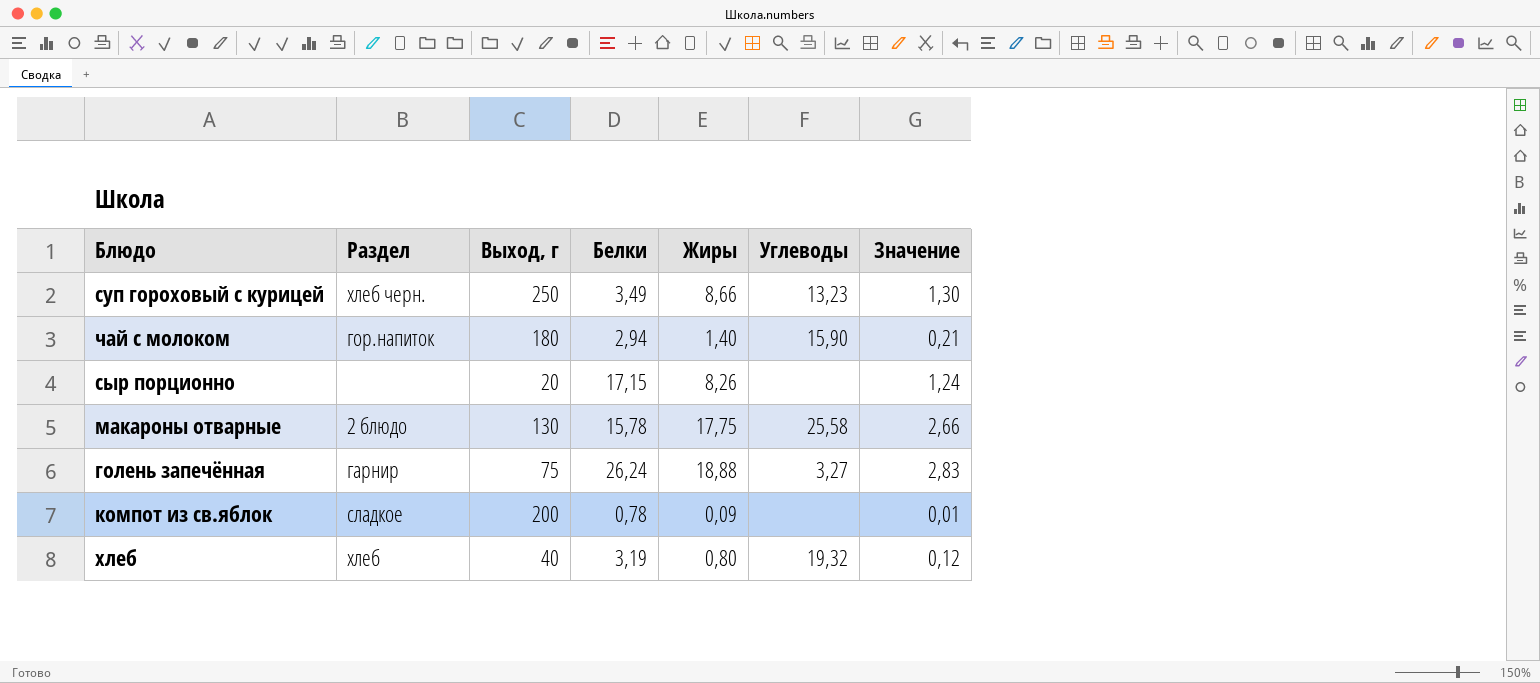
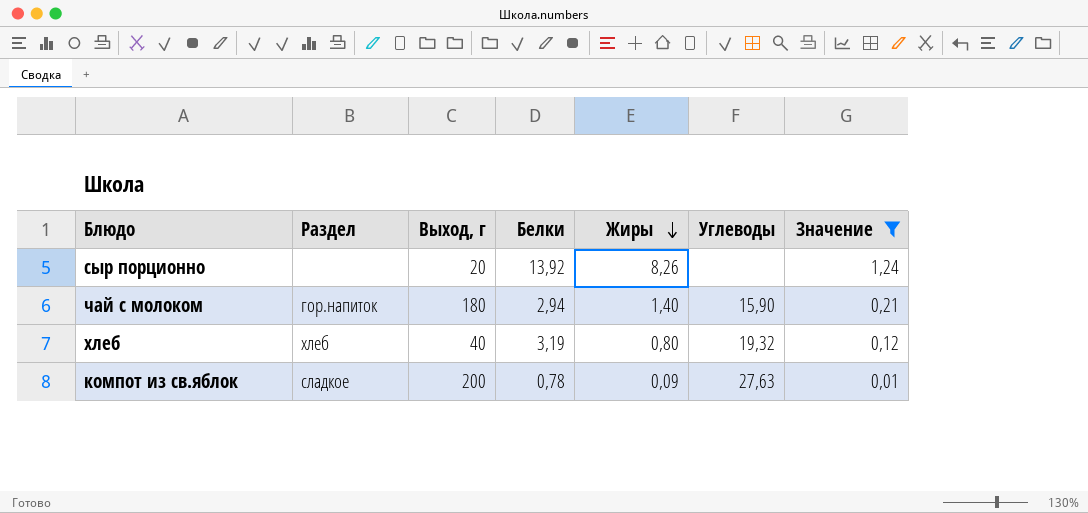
filter: none -> Значение <= 1,24
row order: none -> Жиры descending
сыр порционно | Белки: 17,15 -> 13,92
компот из св.яблок | Углеводы: none -> 27,63

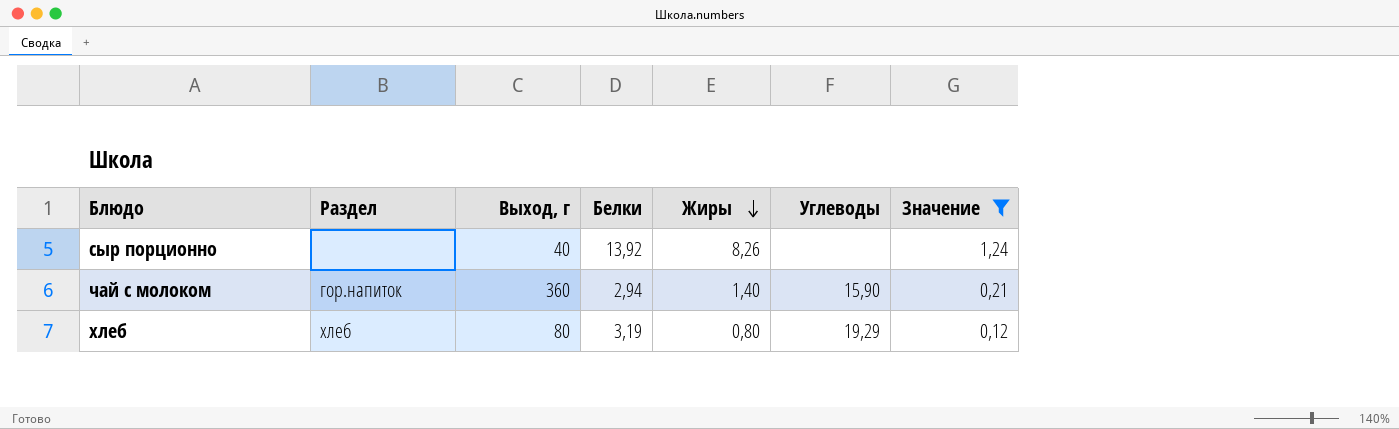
row компот из св.яблок: сладкое | 200 | 0,78 | 0,09 | 27,63 | 0,01 -> none
сыр порционно | Выход, г: 20 -> 40
чай с молоком | Выход, г: 180 -> 360
хлеб | Выход, г: 40 -> 80
хлеб | Углеводы: 19,32 -> 19,29

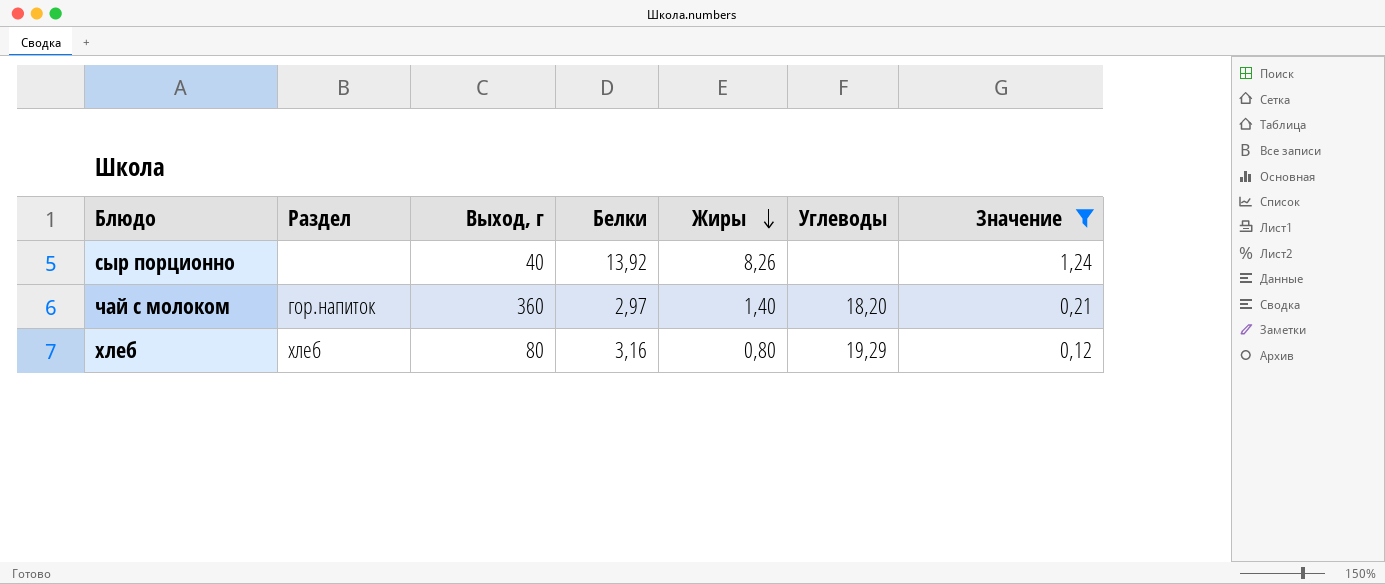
чай с молоком | Белки: 2,94 -> 2,97
чай с молоком | Углеводы: 15,90 -> 18,20
хлеб | Белки: 3,19 -> 3,16

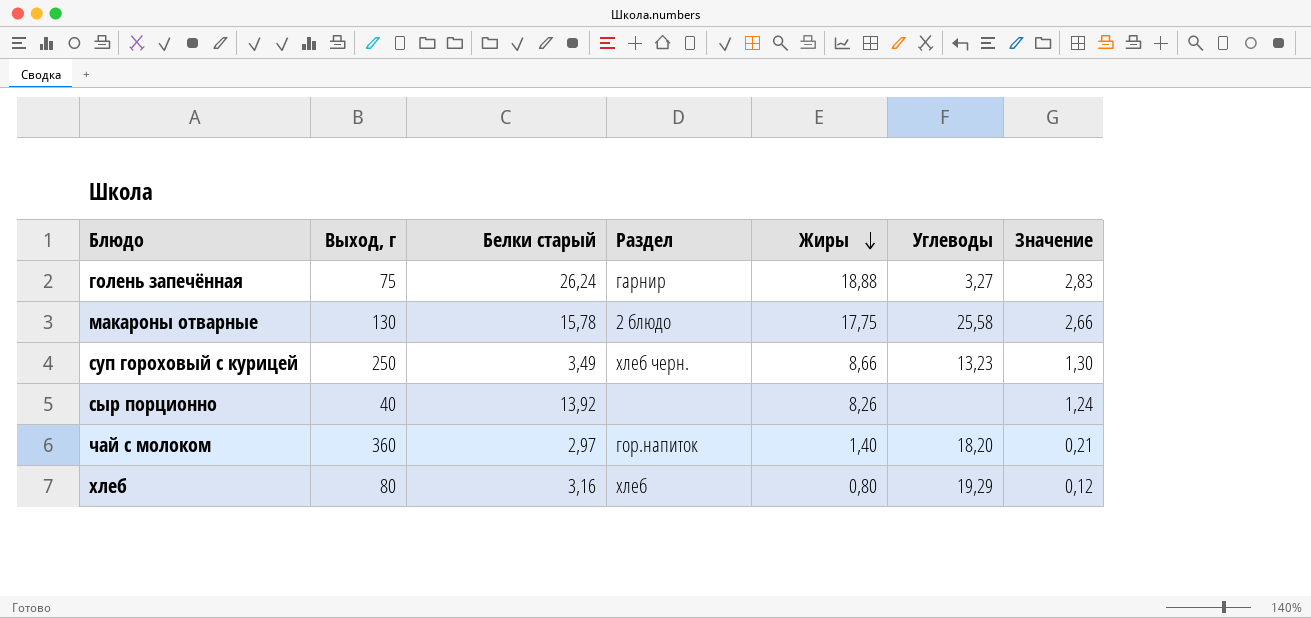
filter: Значение <= 1,24 -> none
column name: Белки -> Белки старый
column Раздел | position: 2 -> 4

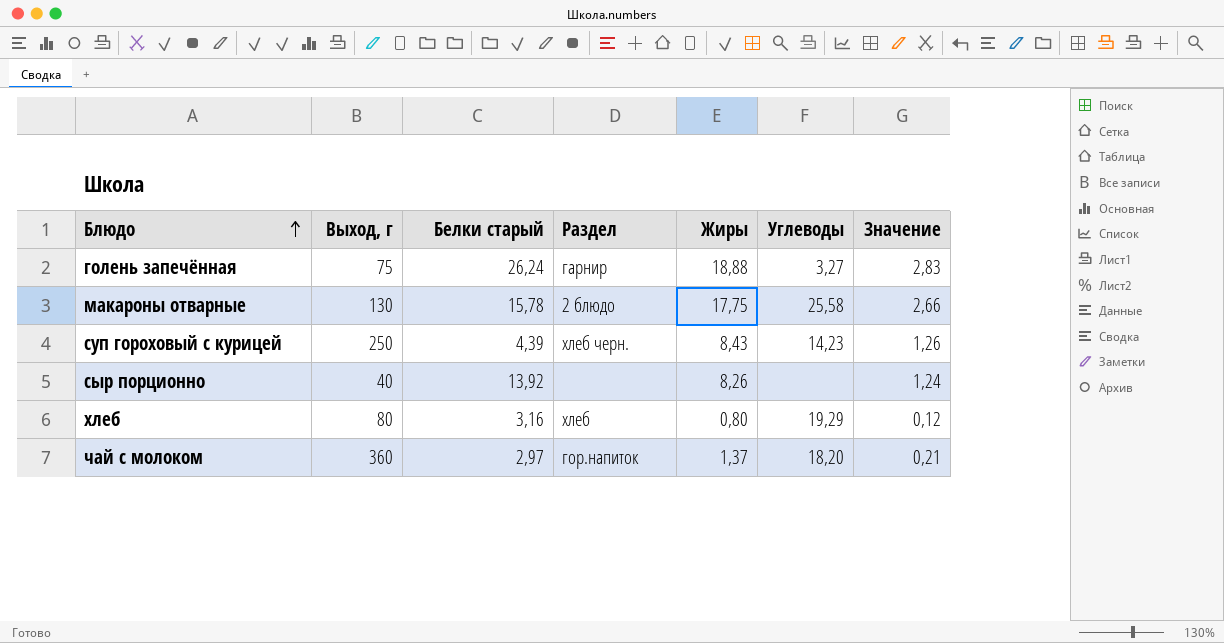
row order: Жиры descending -> Блюдо ascending
суп гороховый с курицей | Белки старый: 3,49 -> 4,39
суп гороховый с курицей | Жиры: 8,66 -> 8,43
суп гороховый с курицей | Углеводы: 13,23 -> 14,23
суп гороховый с курицей | Значение: 1,30 -> 1,26
чай с молоком | Жиры: 1,40 -> 1,37

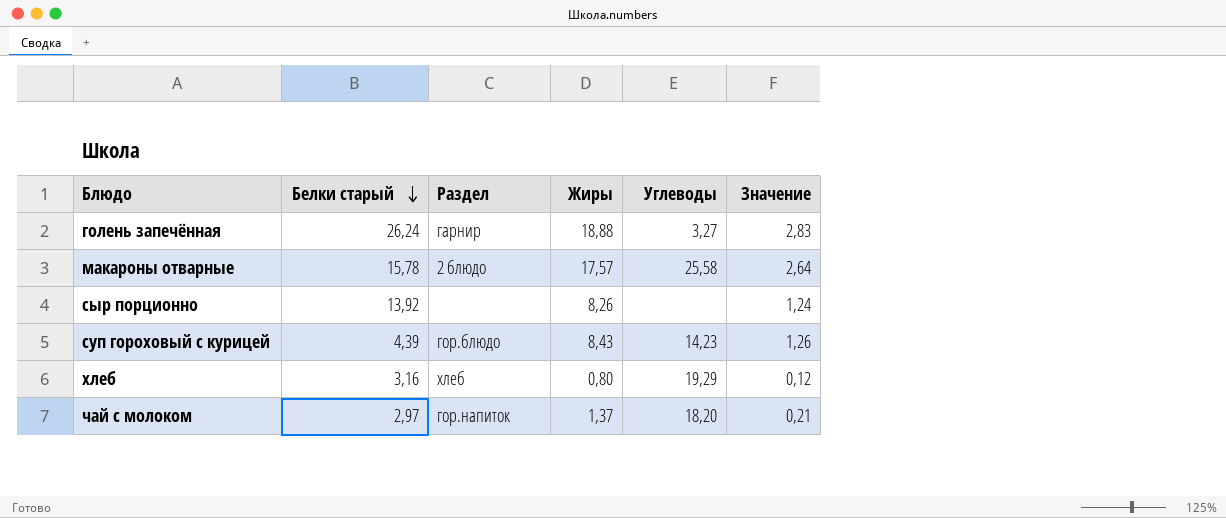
row order: Блюдо ascending -> Белки старый descending
column Выход, г | position: 2 -> none
макароны отварные | Жиры: 17,75 -> 17,57
макароны отварные | Значение: 2,66 -> 2,64
суп гороховый с курицей | Раздел: хлеб черн. -> гор.блюдо

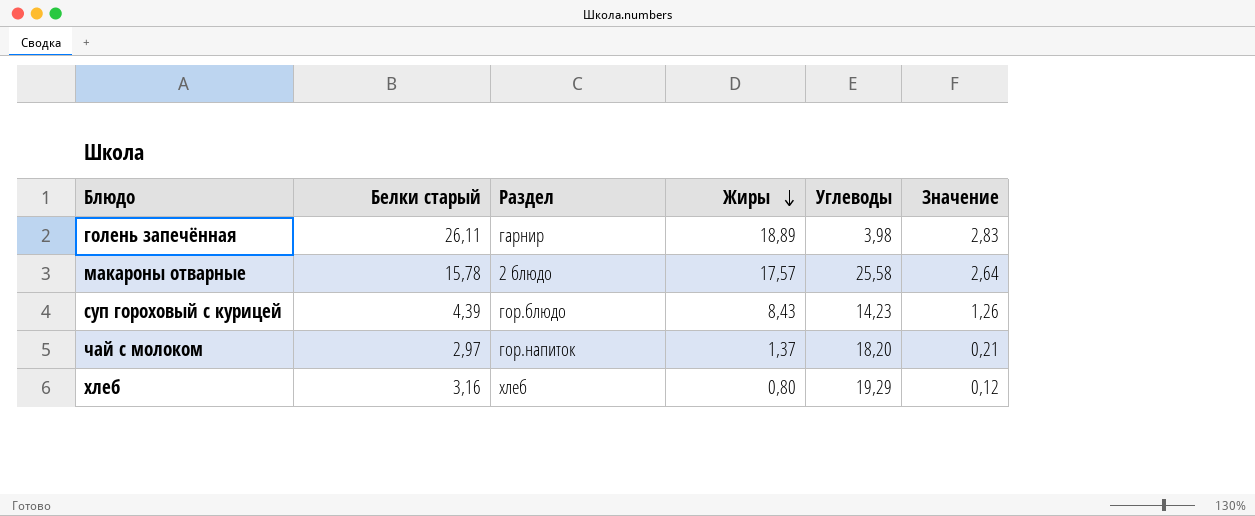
row order: Белки старый descending -> Жиры descending
row сыр порционно: 13,92 | none | 8,26 | none | 1,24 -> none
голень запечённая | Белки старый: 26,24 -> 26,11
голень запечённая | Жиры: 18,88 -> 18,89
голень запечённая | Углеводы: 3,27 -> 3,98

